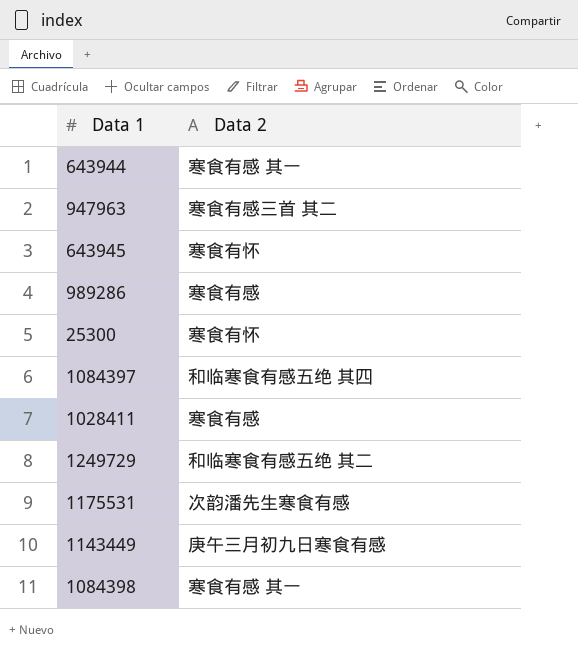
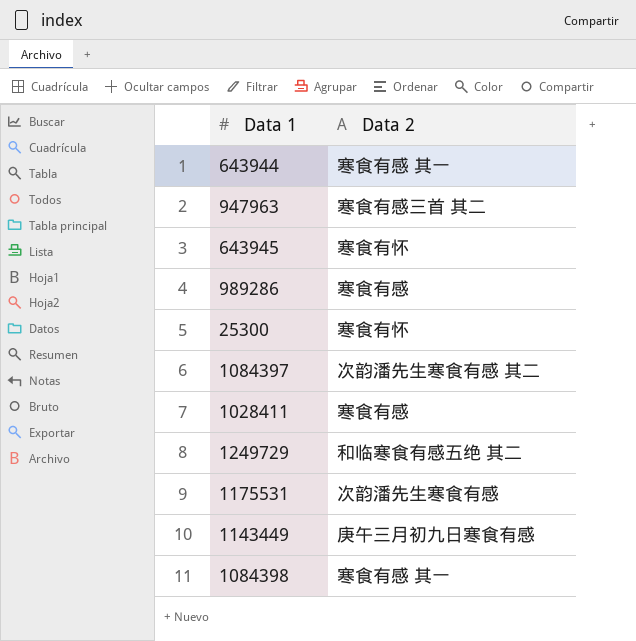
1084397 | Data 2: 和临寒食有感五绝 其四 -> 次韵潘先生寒食有感 其二

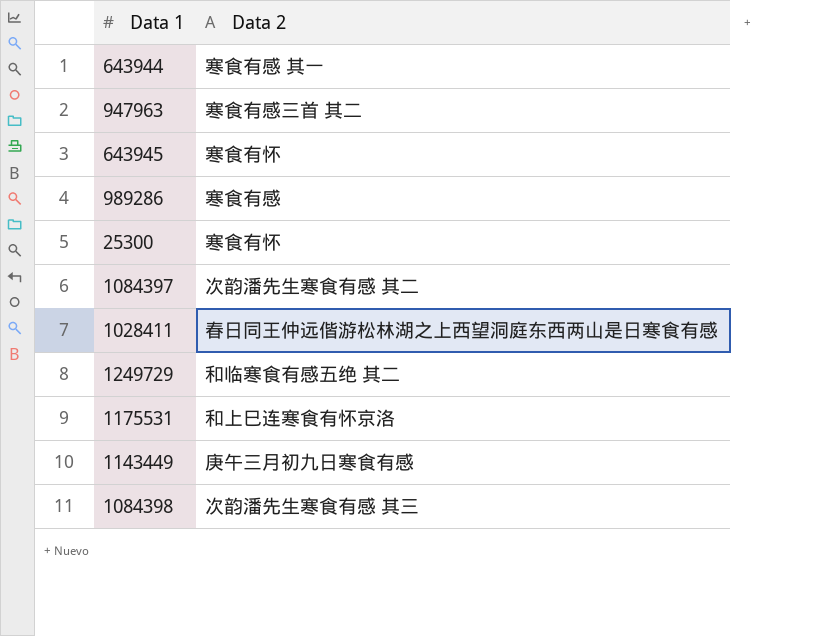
1028411 | Data 2: 寒食有感 -> 春日同王仲远偕游松林湖之上西望洞庭东西两山是日寒食有感
1175531 | Data 2: 次韵潘先生寒食有感 -> 和上巳连寒食有怀京洛
1084398 | Data 2: 寒食有感 其一 -> 次韵潘先生寒食有感 其三

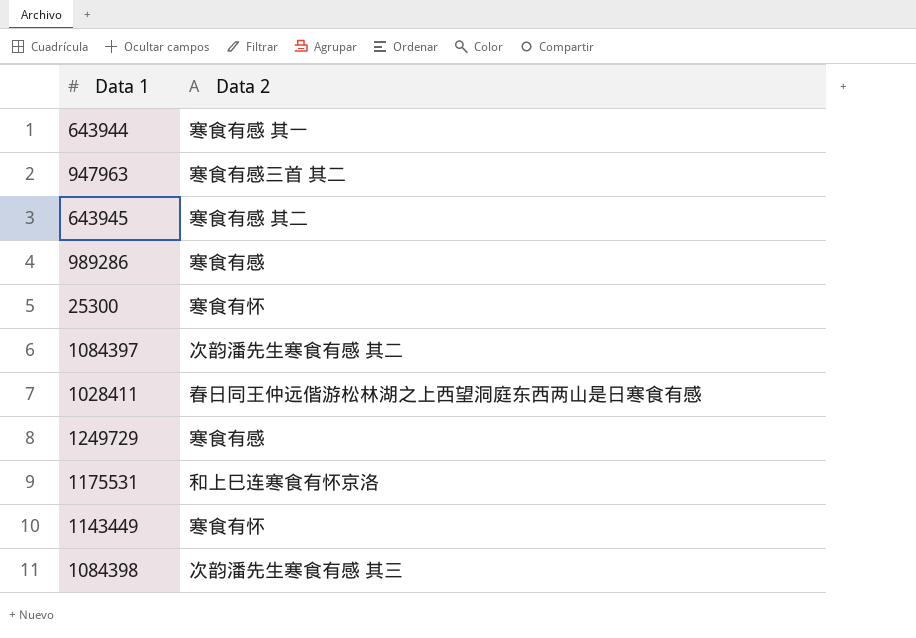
643945 | Data 2: 寒食有怀 -> 寒食有感 其二
1249729 | Data 2: 和临寒食有感五绝 其二 -> 寒食有感
1143449 | Data 2: 庚午三月初九日寒食有感 -> 寒食有怀

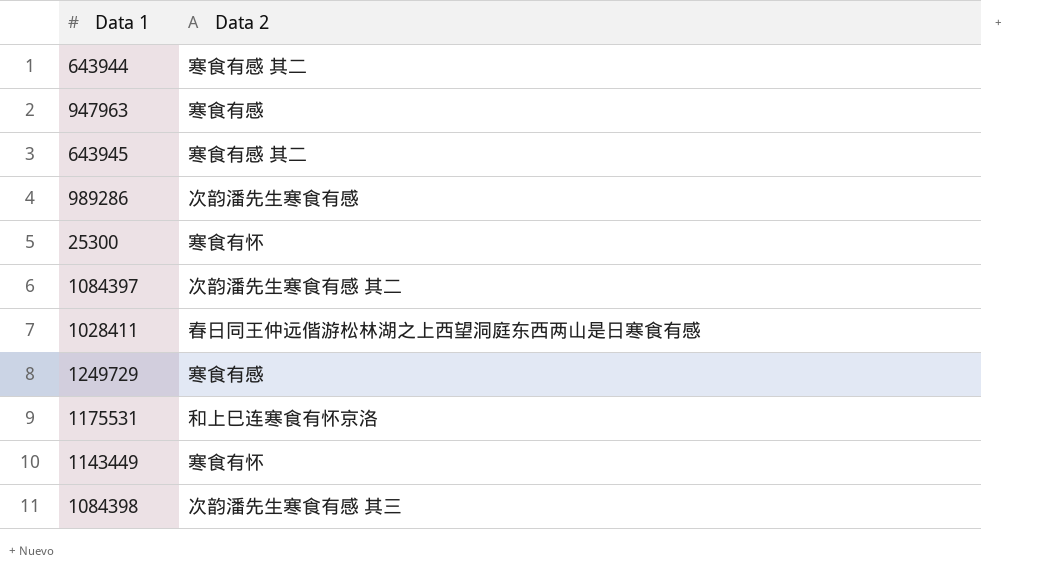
643944 | Data 2: 寒食有感 其一 -> 寒食有感 其二
947963 | Data 2: 寒食有感三首 其二 -> 寒食有感
989286 | Data 2: 寒食有感 -> 次韵潘先生寒食有感

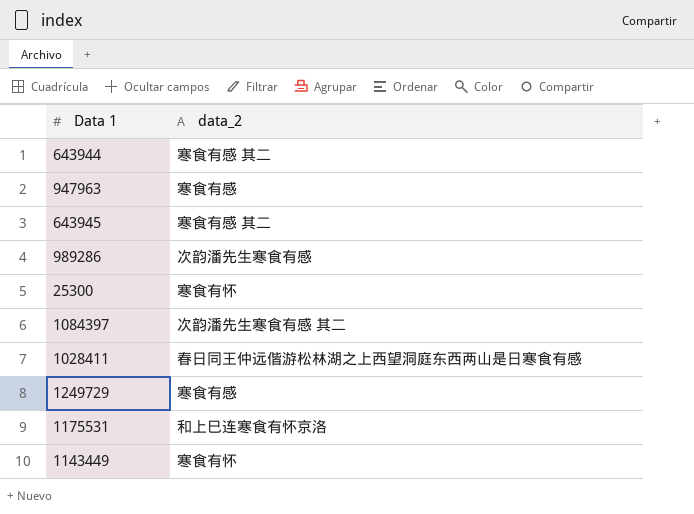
column name: Data 2 -> data_2
row 1084398: 次韵潘先生寒食有感 其三 -> none

